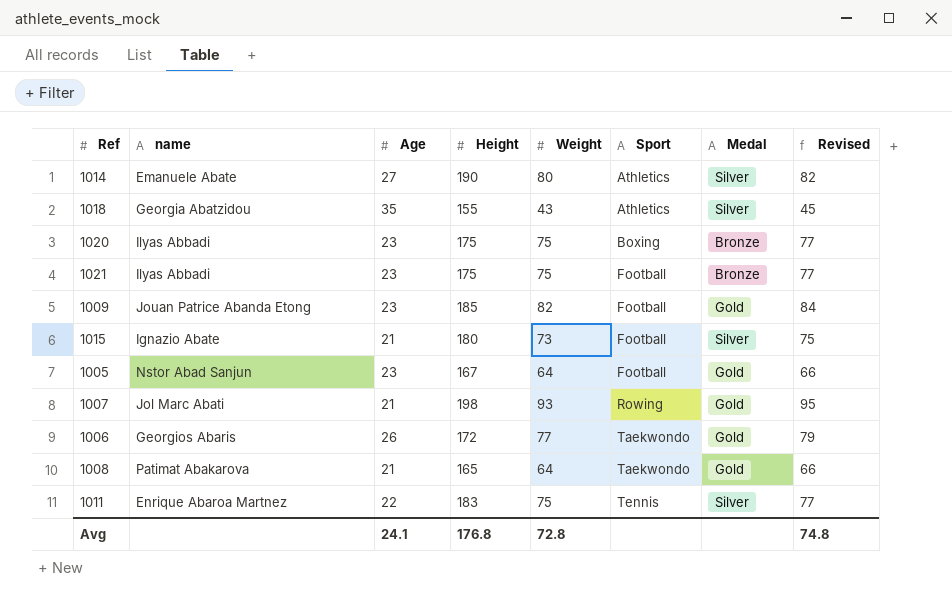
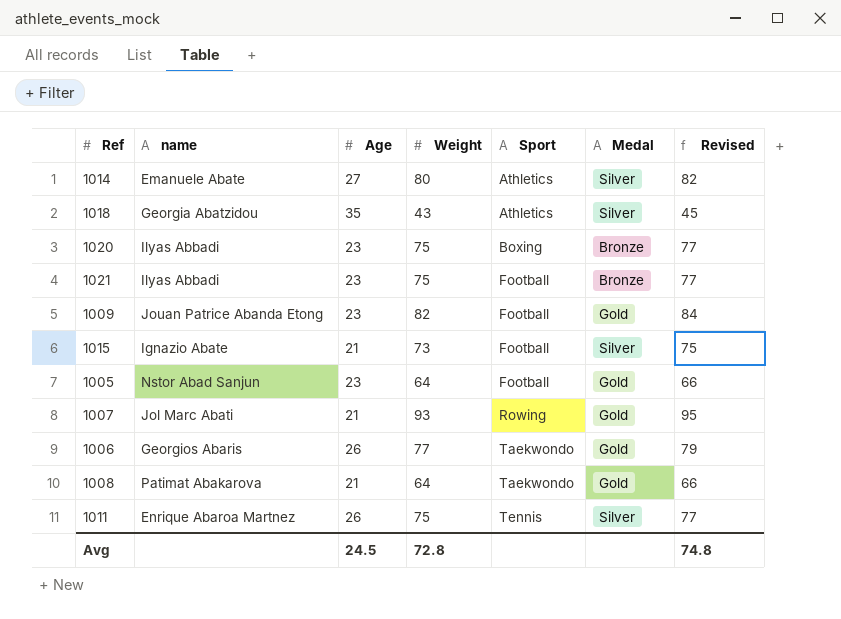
column Height | position: 4 -> none
1011 | Age: 22 -> 26
Avg | Age: 24.1 -> 24.5

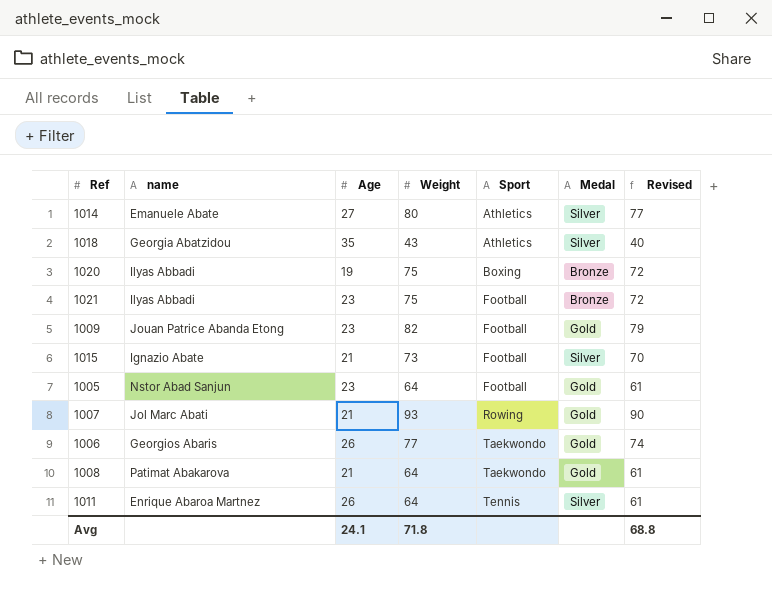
column Revised | formula: [Weight] + 2 -> [Weight] - 3
1020 | Age: 23 -> 19
1011 | Weight: 75 -> 64
Avg | Age: 24.5 -> 24.1
Avg | Weight: 72.8 -> 71.8
Avg | Revised: 74.8 -> 68.8

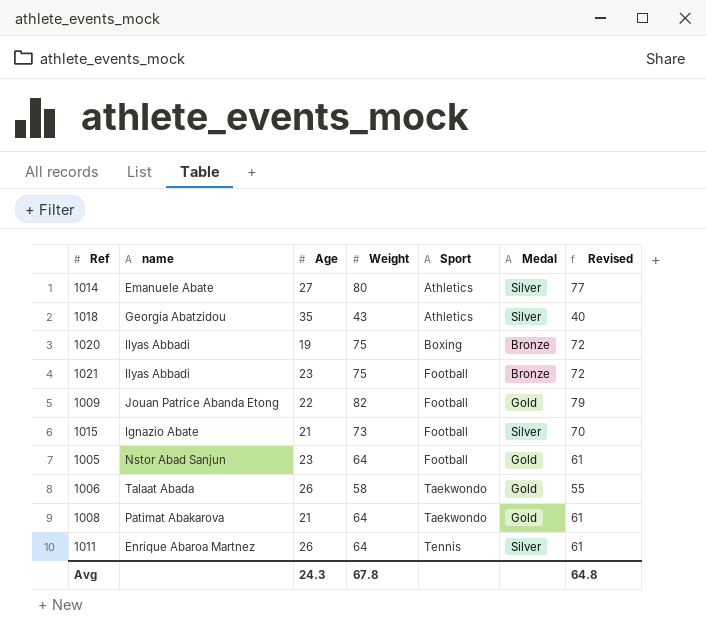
row 1007: Jol Marc Abati | 21 | 93 | Rowing | Gold | 90 -> none
1009 | Age: 23 -> 22
1006 | name: Georgios Abaris -> Talaat Abada
1006 | Weight: 77 -> 58
1006 | Revised: 74 -> 55
Avg | Age: 24.1 -> 24.3
Avg | Weight: 71.8 -> 67.8
Avg | Revised: 68.8 -> 64.8

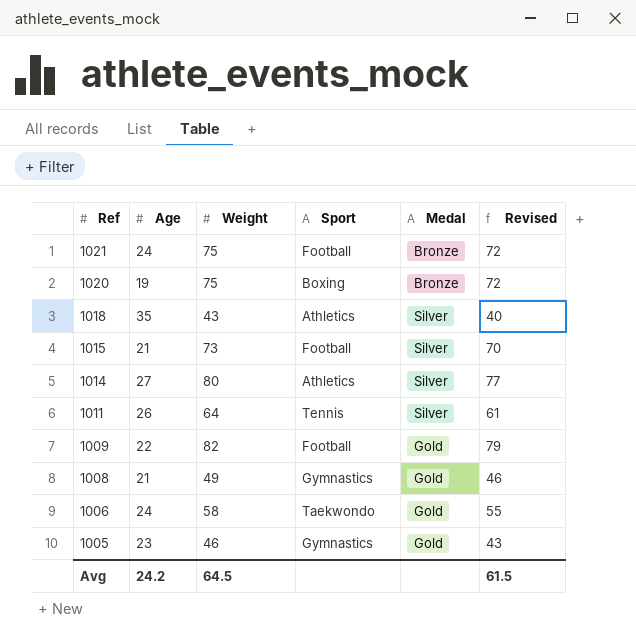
row order: Sport ascending -> Ref descending
column name | position: 2 -> none
1021 | Age: 23 -> 24
1008 | Weight: 64 -> 49
1008 | Sport: Taekwondo -> Gymnastics
1008 | Revised: 61 -> 46
1006 | Age: 26 -> 24
1005 | Weight: 64 -> 46
1005 | Sport: Football -> Gymnastics
1005 | Revised: 61 -> 43
Avg | Age: 24.3 -> 24.2
Avg | Weight: 67.8 -> 64.5
Avg | Revised: 64.8 -> 61.5

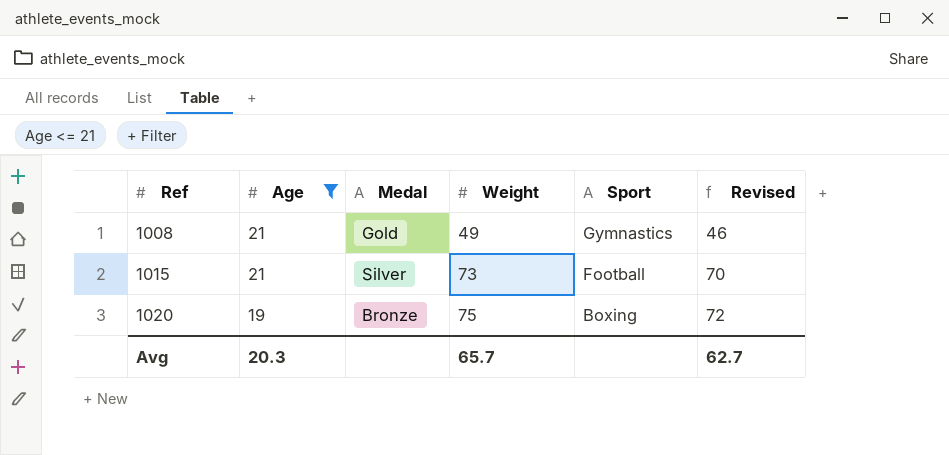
filter: none -> Age <= 21
row order: Ref descending -> Ref ascending
column Medal | position: 5 -> 3
Avg | Age: 24.2 -> 20.3
Avg | Weight: 64.5 -> 65.7
Avg | Revised: 61.5 -> 62.7

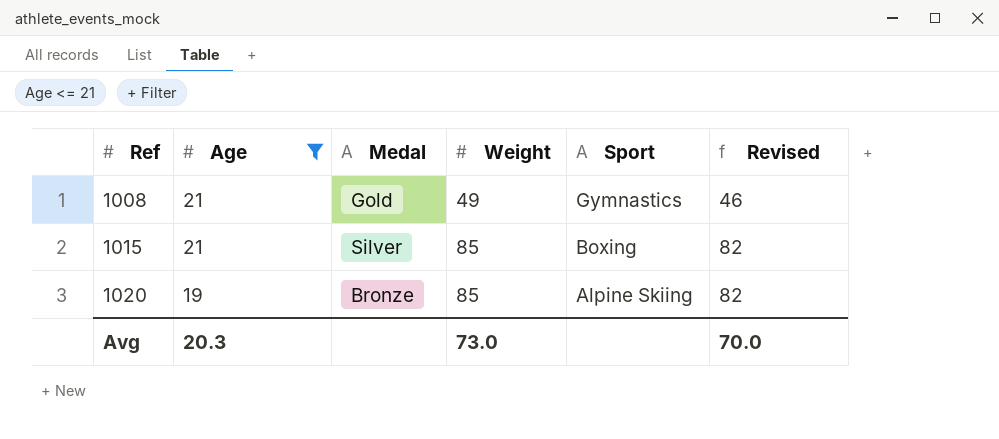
1015 | Weight: 73 -> 85
1015 | Sport: Football -> Boxing
1015 | Revised: 70 -> 82
1020 | Weight: 75 -> 85
1020 | Sport: Boxing -> Alpine Skiing
1020 | Revised: 72 -> 82
Avg | Weight: 65.7 -> 73.0
Avg | Revised: 62.7 -> 70.0

